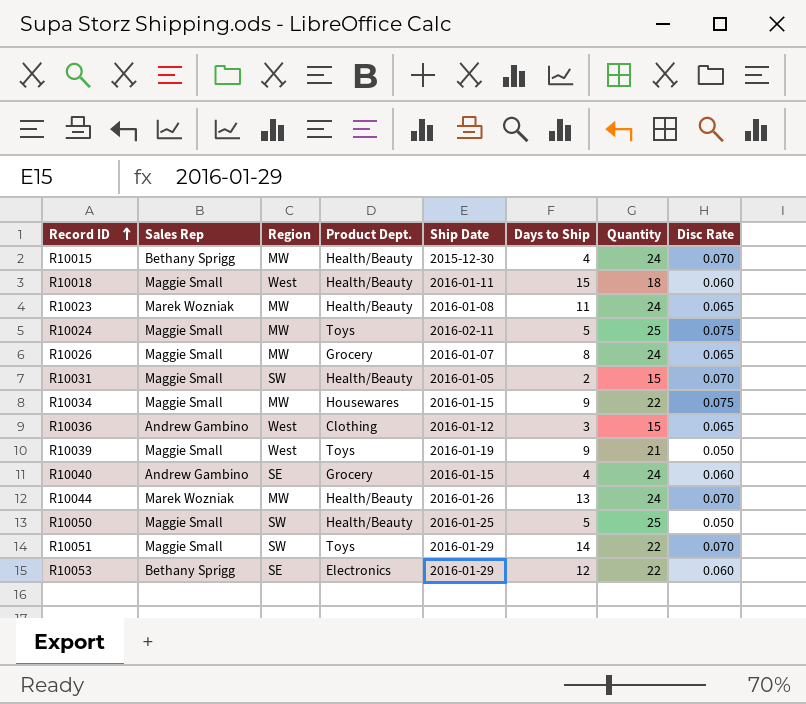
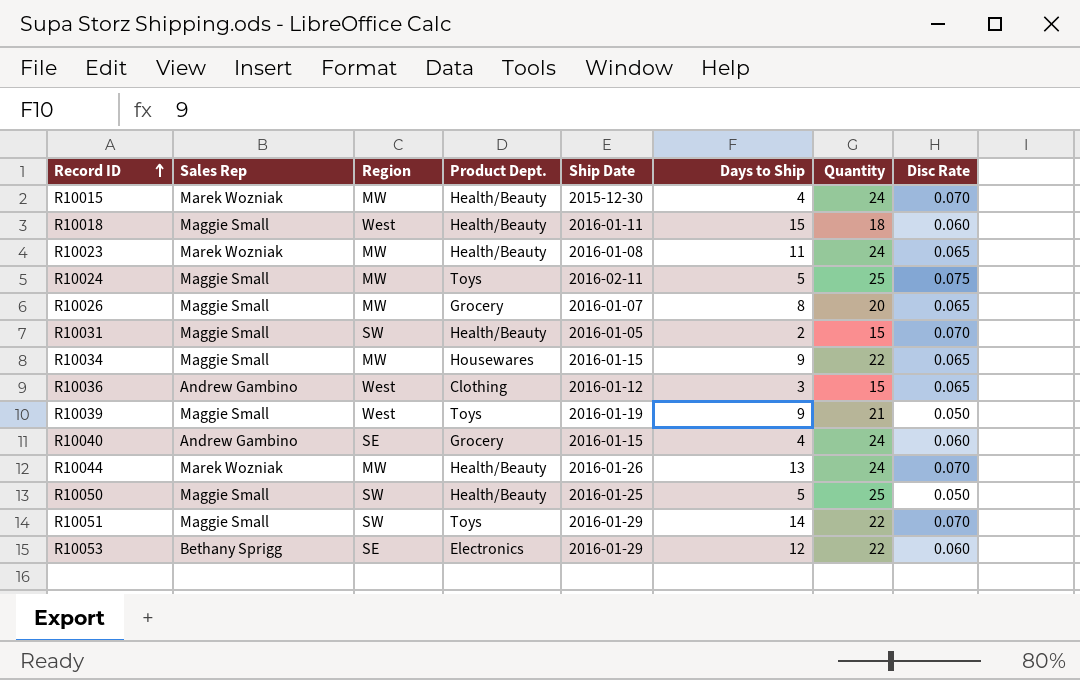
R10015 | Sales Rep: Bethany Sprigg -> Marek Wozniak
R10026 | Quantity: 24 -> 20
R10034 | Disc Rate: 0.075 -> 0.065

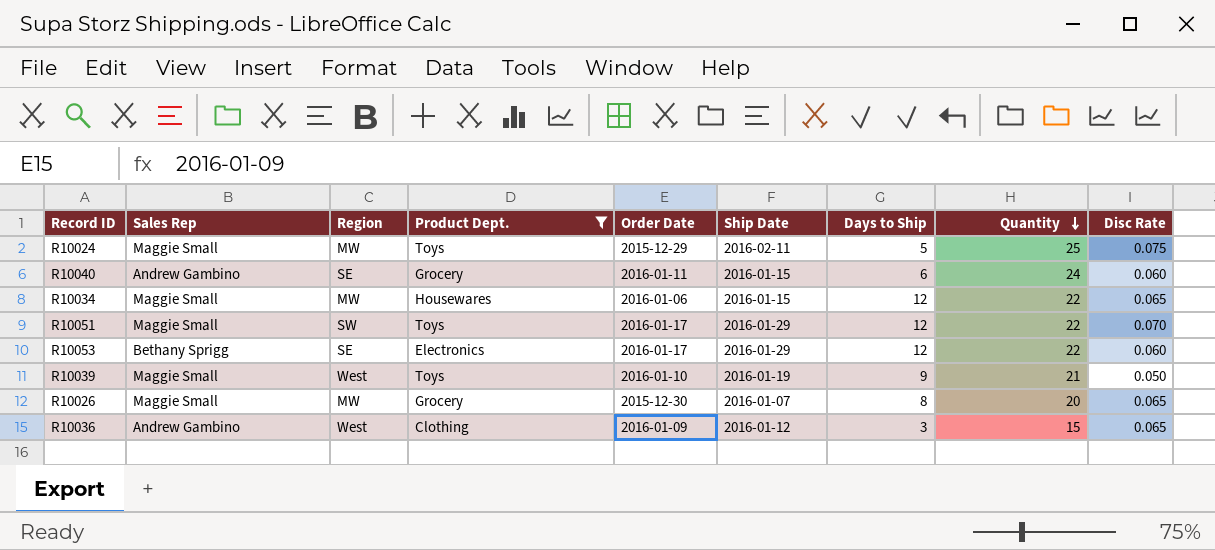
filter: none -> Product Dept. != Health/Beauty
row order: Record ID ascending -> Quantity descending
column Order Date | position: none -> 5
R10040 | Days to Ship: 4 -> 6
R10034 | Days to Ship: 9 -> 12
R10051 | Days to Ship: 14 -> 12

